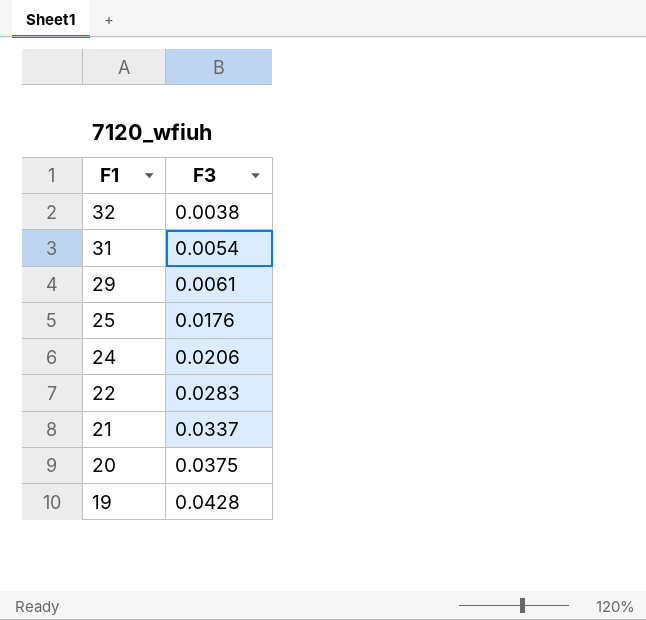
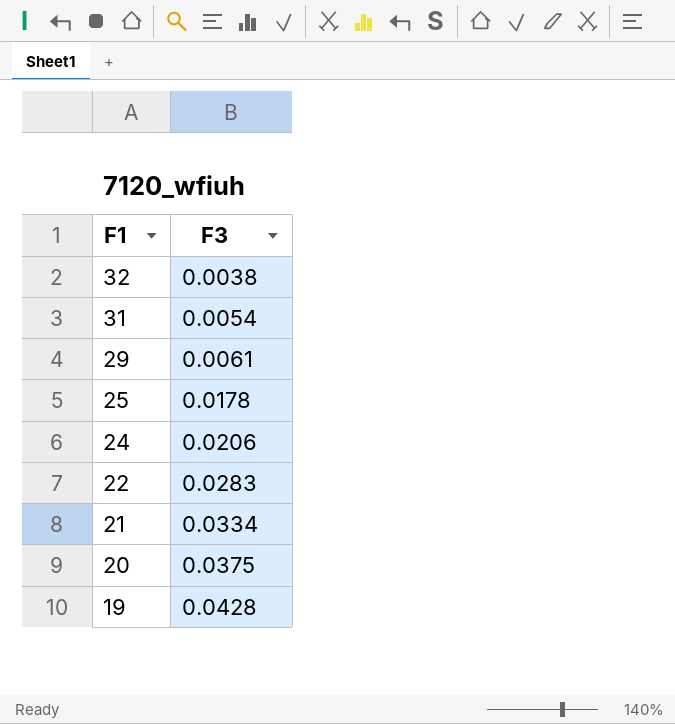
25 | F3: 0.0176 -> 0.0178
21 | F3: 0.0337 -> 0.0334

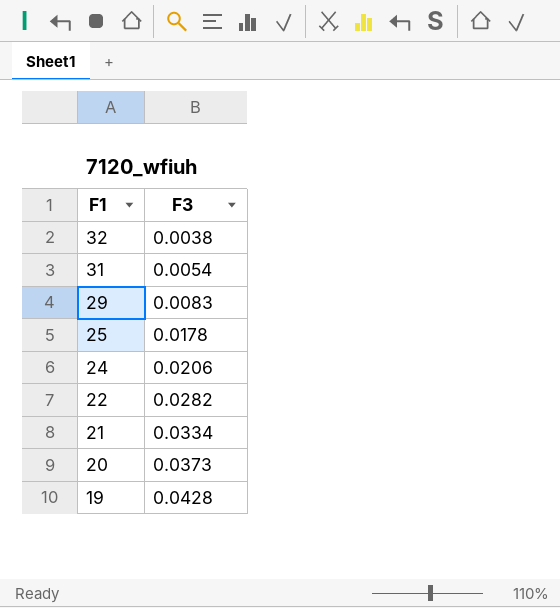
29 | F3: 0.0061 -> 0.0083
22 | F3: 0.0283 -> 0.0282
20 | F3: 0.0375 -> 0.0373

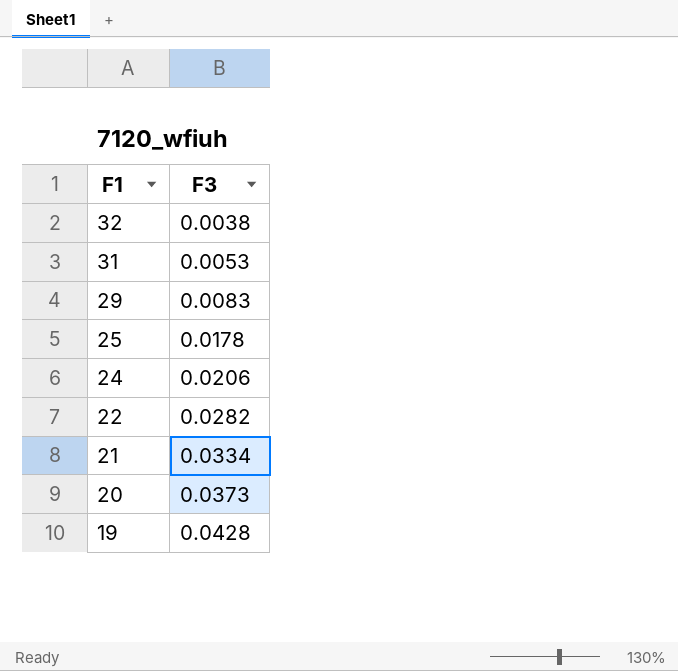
31 | F3: 0.0054 -> 0.0053

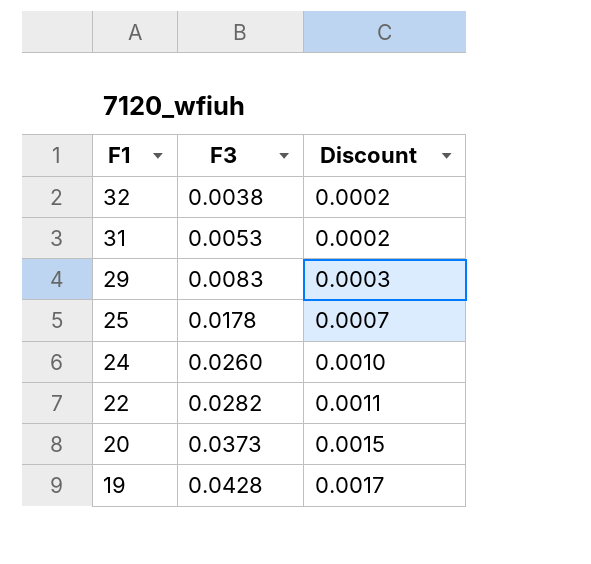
column Discount | formula: none -> [F3] * 0.04
row 21: 0.0334 -> none
24 | F3: 0.0206 -> 0.0260

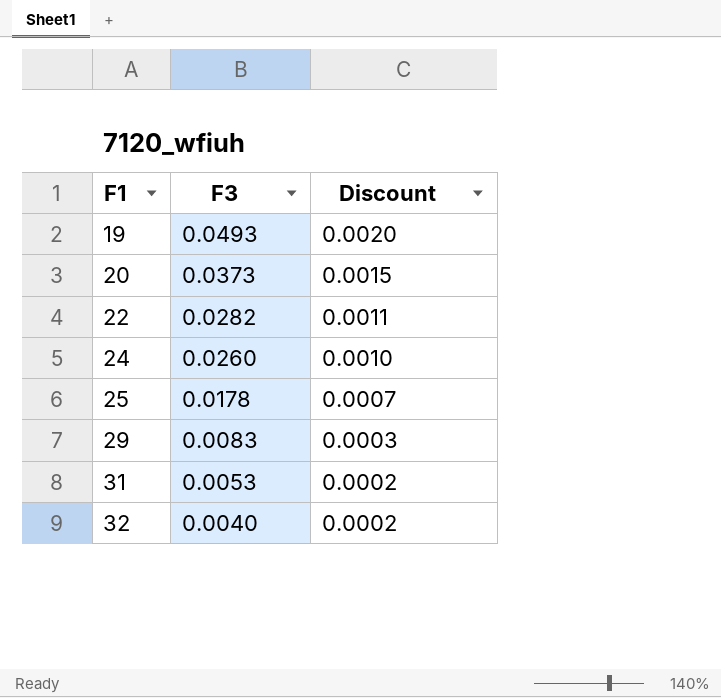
row order: F1 descending -> F1 ascending
19 | F3: 0.0428 -> 0.0493
19 | Discount: 0.0017 -> 0.0020
32 | F3: 0.0038 -> 0.0040

